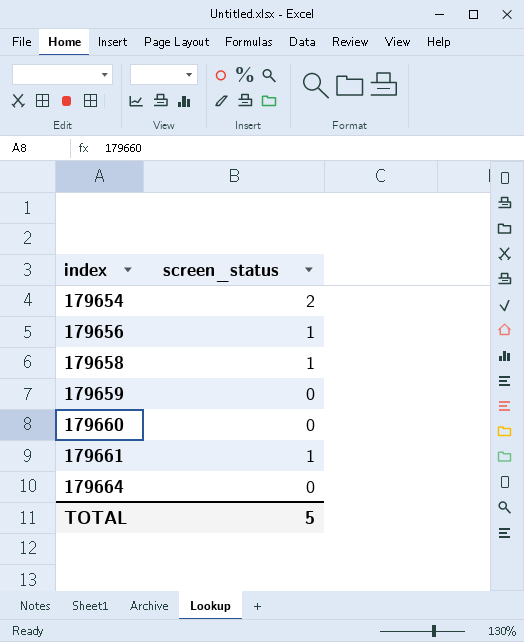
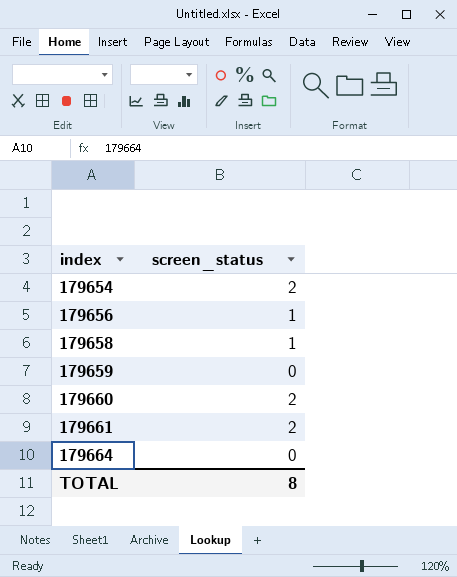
179660 | screen_status: 0 -> 2
179661 | screen_status: 1 -> 2
TOTAL | screen_status: 5 -> 8

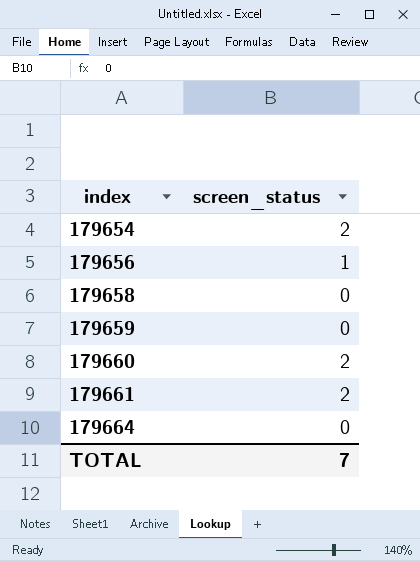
179658 | screen_status: 1 -> 0
TOTAL | screen_status: 8 -> 7

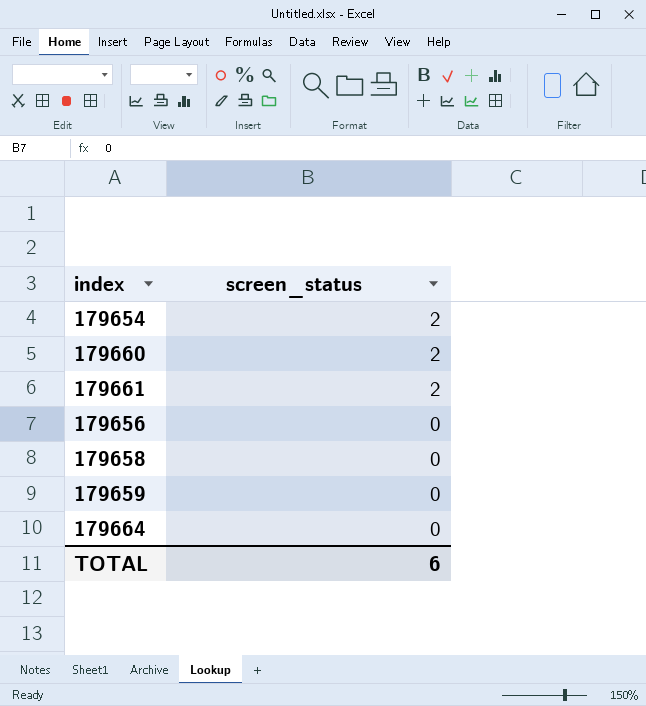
row order: index ascending -> screen_status descending
179656 | screen_status: 1 -> 0
TOTAL | screen_status: 7 -> 6

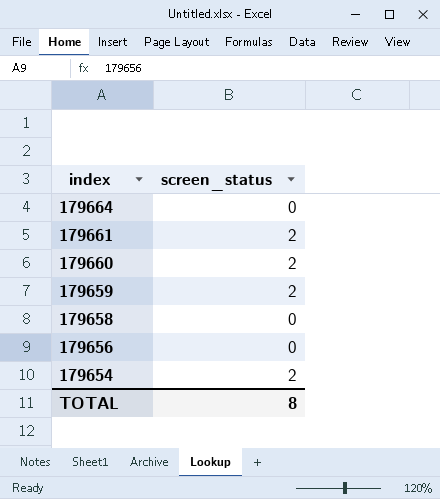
row order: screen_status descending -> index descending
179659 | screen_status: 0 -> 2
TOTAL | screen_status: 6 -> 8

